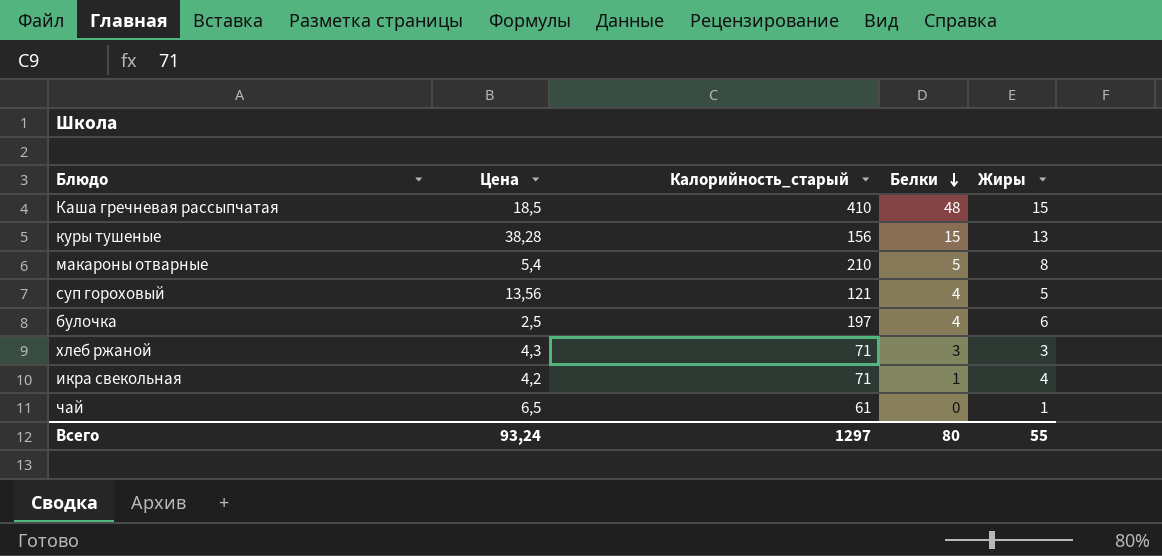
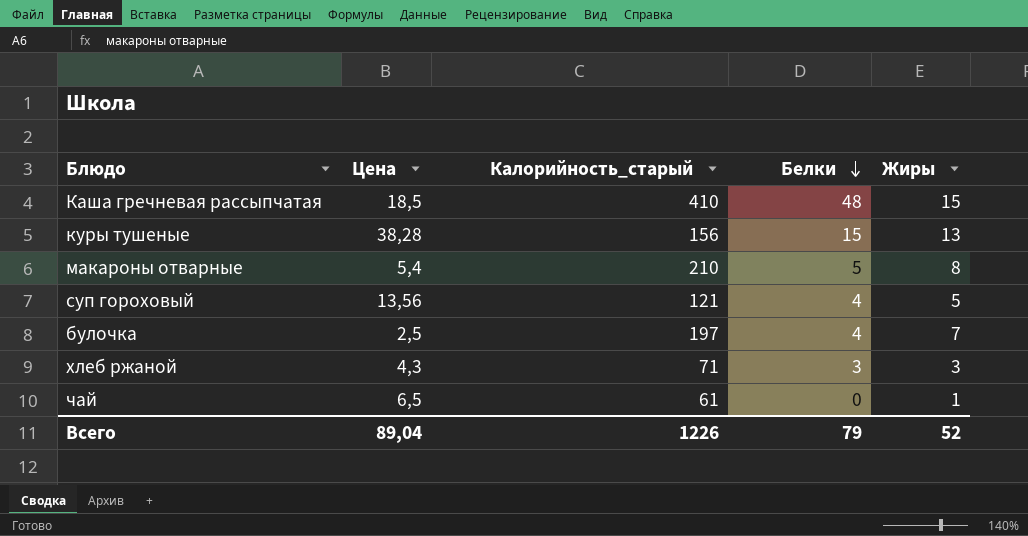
row икра свекольная: 4,2 | 71 | 1 | 4 -> none
булочка | Жиры: 6 -> 7
Всего | Цена: 93,24 -> 89,04
Всего | Калорийность_старый: 1297 -> 1226
Всего | Белки: 80 -> 79
Всего | Жиры: 55 -> 52

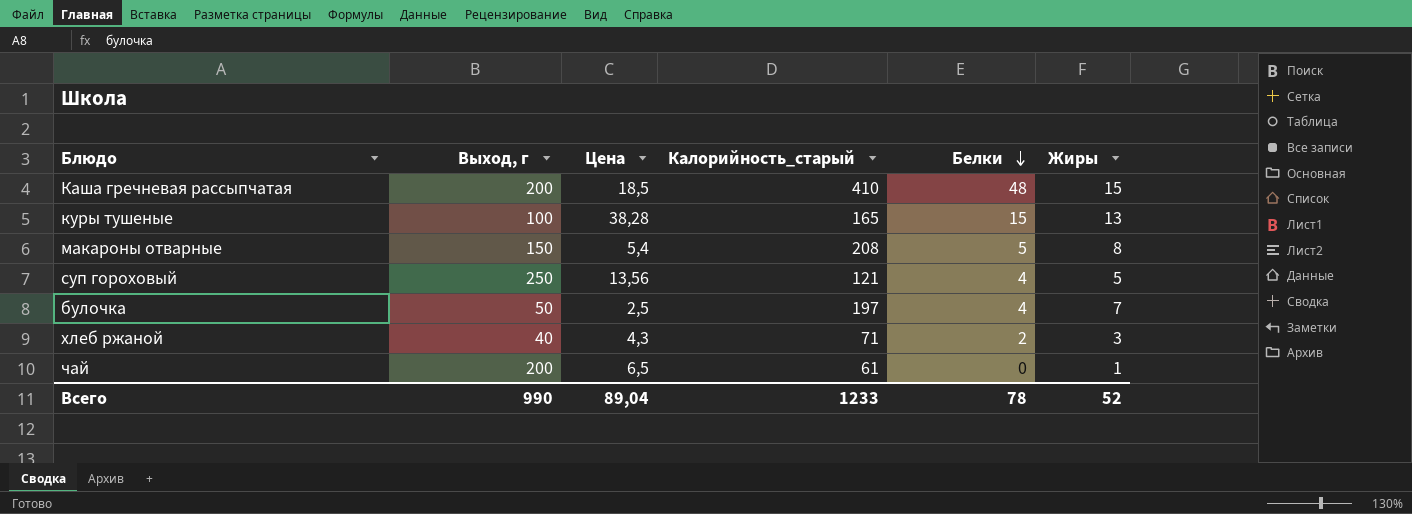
column Выход, г | position: none -> 2
куры тушеные | Калорийность_старый: 156 -> 165
макароны отварные | Калорийность_старый: 210 -> 208
хлеб ржаной | Белки: 3 -> 2
Всего | Калорийность_старый: 1226 -> 1233
Всего | Белки: 79 -> 78

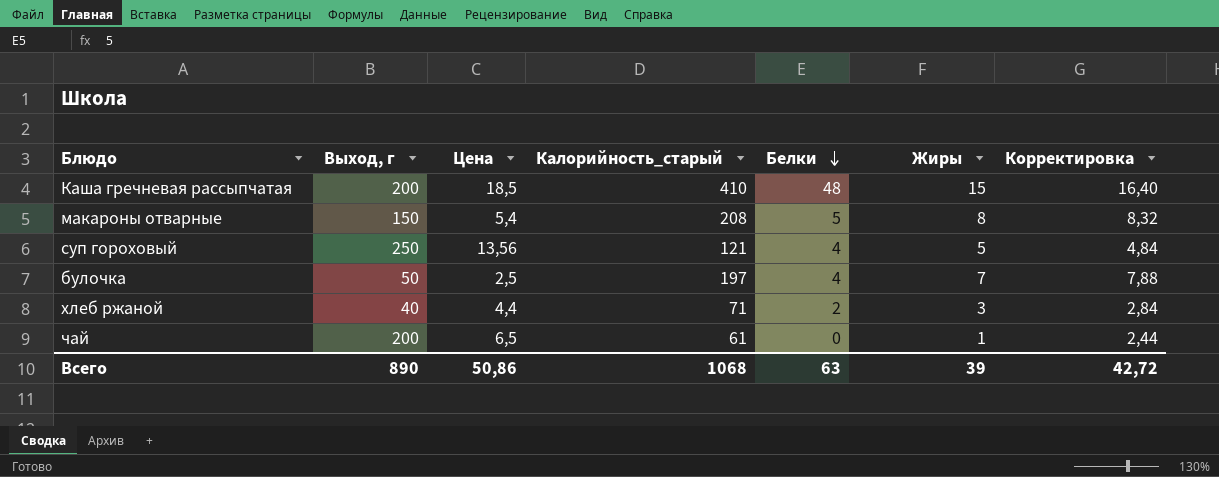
column Корректировка | formula: none -> [Калорийность_старый] * 0,04
row куры тушеные: 100 | 38,28 | 165 | 15 | 13 -> none
хлеб ржаной | Цена: 4,3 -> 4,4
Всего | Выход, г: 990 -> 890
Всего | Цена: 89,04 -> 50,86
Всего | Калорийность_старый: 1233 -> 1068
Всего | Белки: 78 -> 63
Всего | Жиры: 52 -> 39

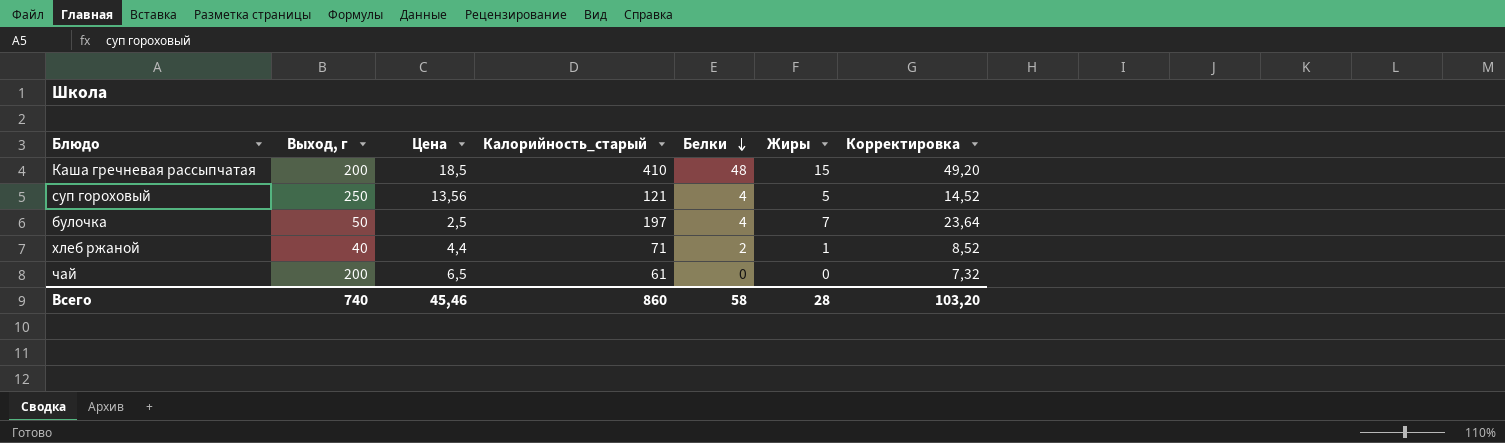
column Корректировка | formula: [Калорийность_старый] * 0,04 -> [Калорийность_старый] * 0,12
row макароны отварные: 150 | 5,4 | 208 | 5 | 8 | 8,32 -> none
хлеб ржаной | Жиры: 3 -> 1
чай | Жиры: 1 -> 0
Всего | Выход, г: 890 -> 740
Всего | Цена: 50,86 -> 45,46
Всего | Калорийность_старый: 1068 -> 860
Всего | Белки: 63 -> 58
Всего | Жиры: 39 -> 28
Всего | Корректировка: 42,72 -> 103,20

